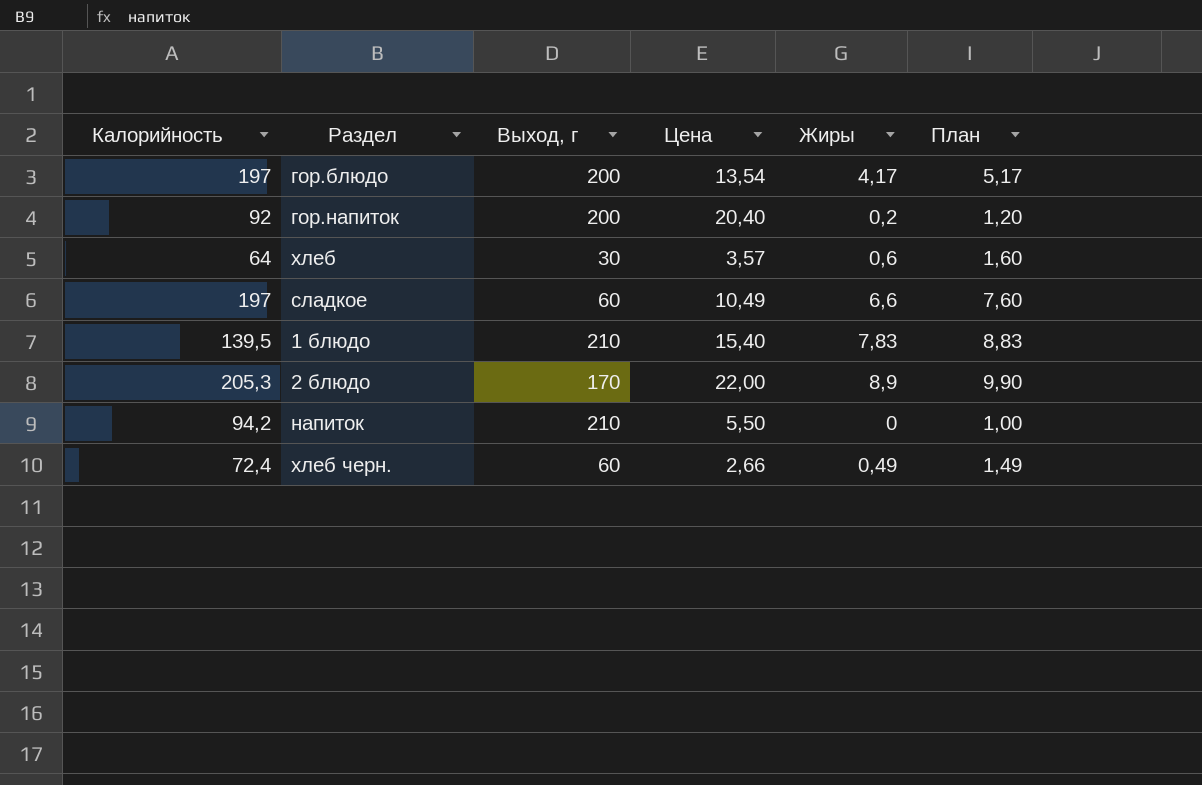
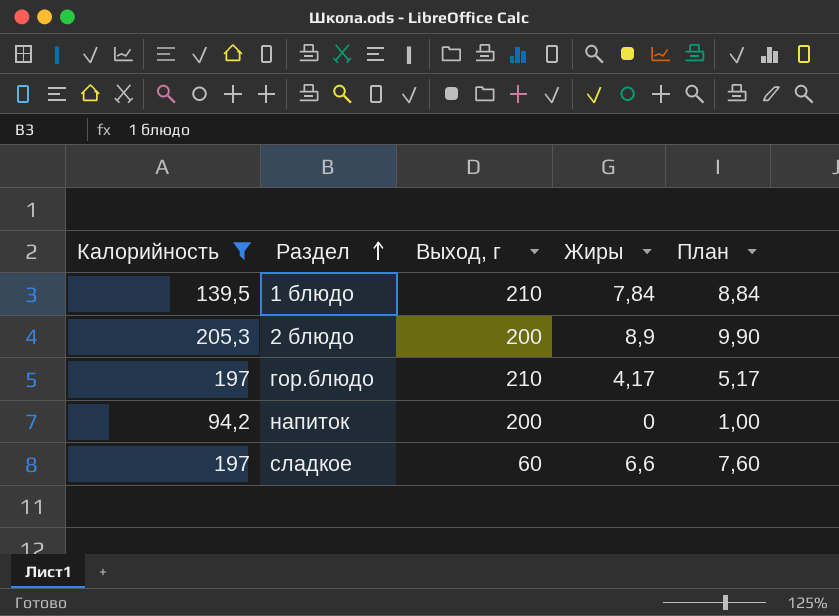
filter: none -> Калорийность >= 94,2
row order: none -> Раздел ascending
column Цена | position: 4 -> none
1 блюдо | Жиры: 7,83 -> 7,84
1 блюдо | План: 8,83 -> 8,84
2 блюдо | Выход, г: 170 -> 200
гор.блюдо | Выход, г: 200 -> 210
напиток | Выход, г: 210 -> 200

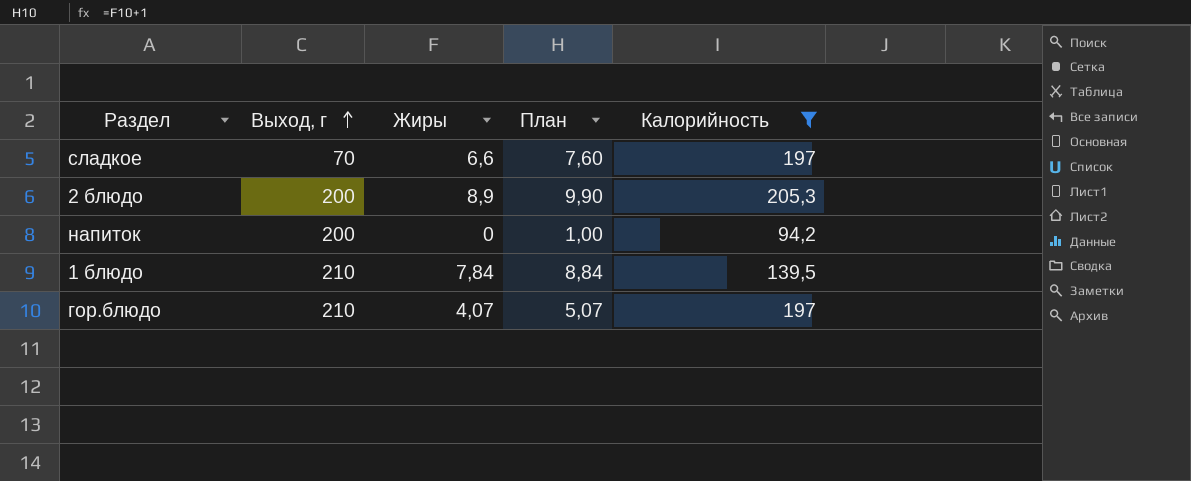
row order: Раздел ascending -> Выход, г ascending
column Калорийность | position: 1 -> 5
сладкое | Выход, г: 60 -> 70
гор.блюдо | Жиры: 4,17 -> 4,07
гор.блюдо | План: 5,17 -> 5,07

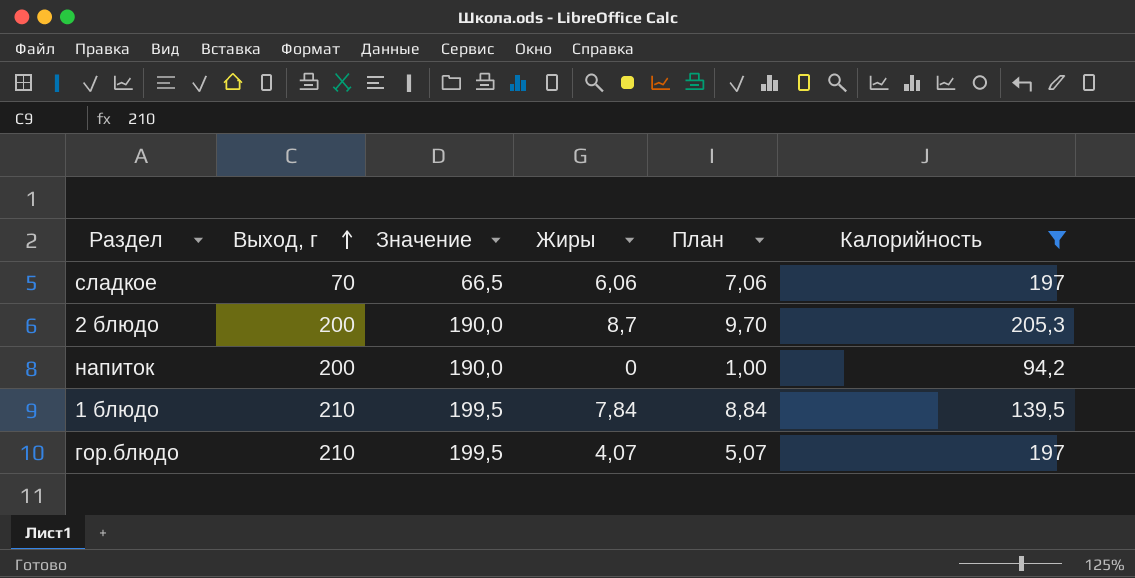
column Значение | formula: none -> [Выход, г] * 0,95
сладкое | Жиры: 6,6 -> 6,06
сладкое | План: 7,60 -> 7,06
2 блюдо | Жиры: 8,9 -> 8,7
2 блюдо | План: 9,90 -> 9,70

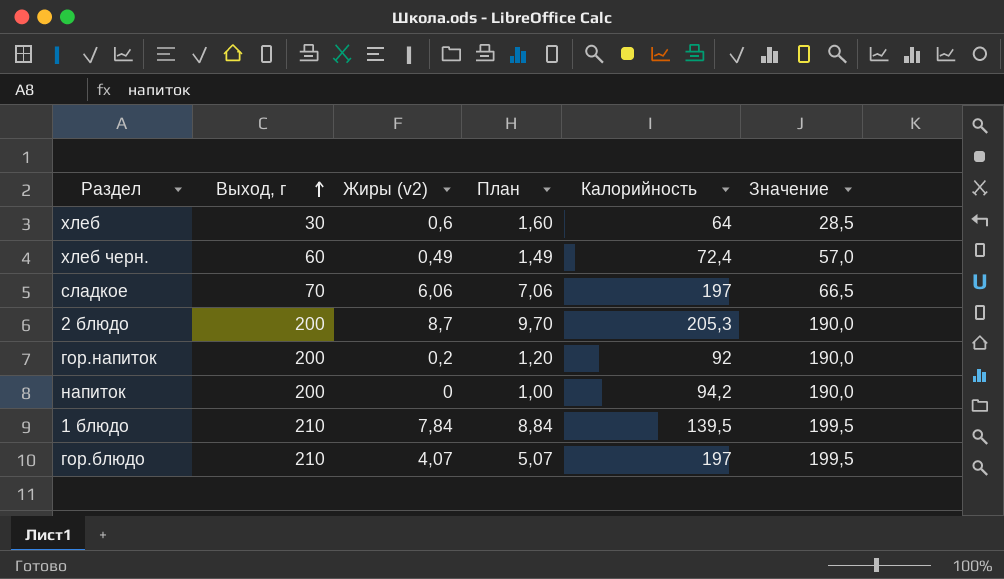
filter: Калорийность >= 94,2 -> none
column name: Жиры -> Жиры (v2)
column Значение | position: 3 -> 6

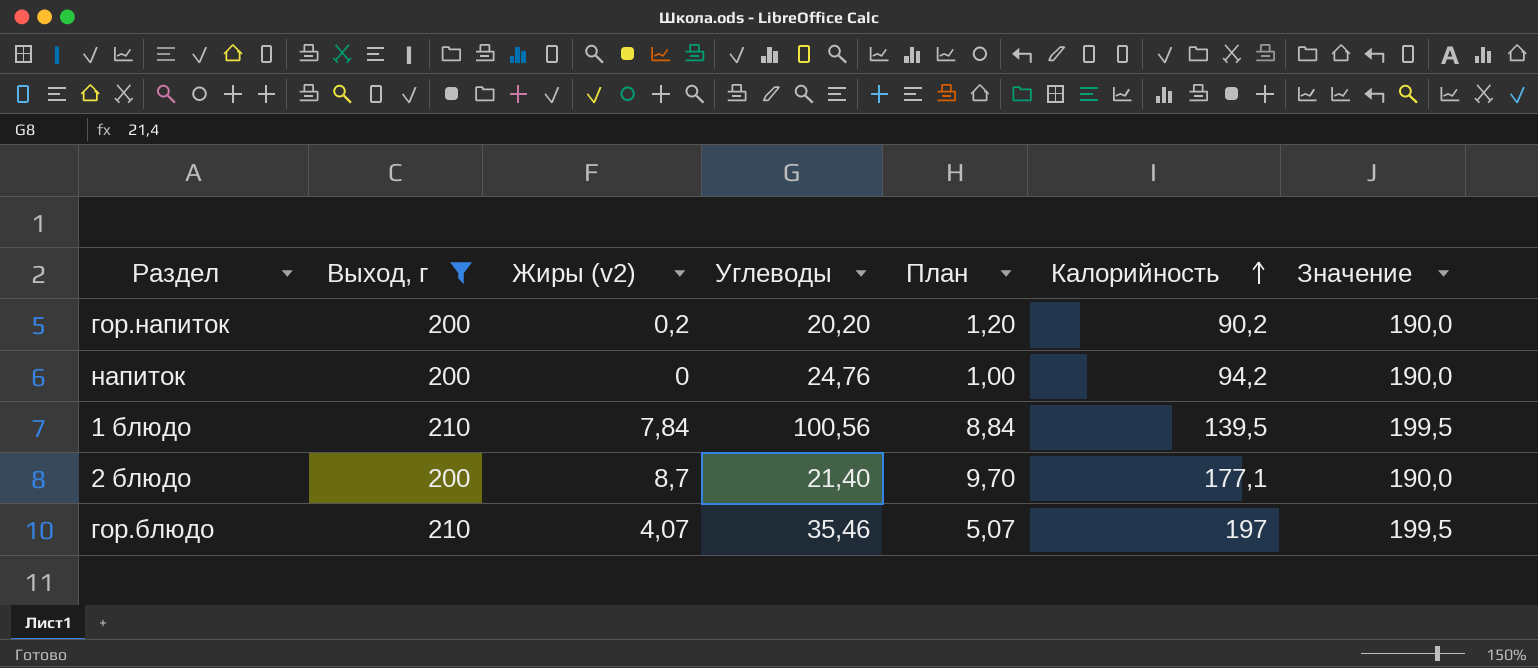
filter: none -> Выход, г >= 200
row order: Выход, г ascending -> Калорийность ascending
column Углеводы | position: none -> 4
гор.напиток | Калорийность: 92 -> 90,2
2 блюдо | Калорийность: 205,3 -> 177,1

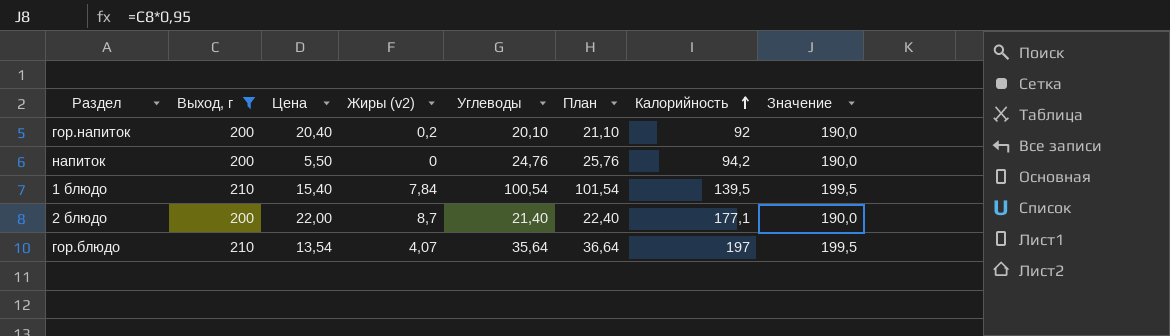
column Цена | position: none -> 3
column План | formula: [Жиры (v2)] + 1 -> [Углеводы] + 1
гор.напиток | Углеводы: 20,20 -> 20,10
гор.напиток | Калорийность: 90,2 -> 92
1 блюдо | Углеводы: 100,56 -> 100,54
гор.блюдо | Углеводы: 35,46 -> 35,64

